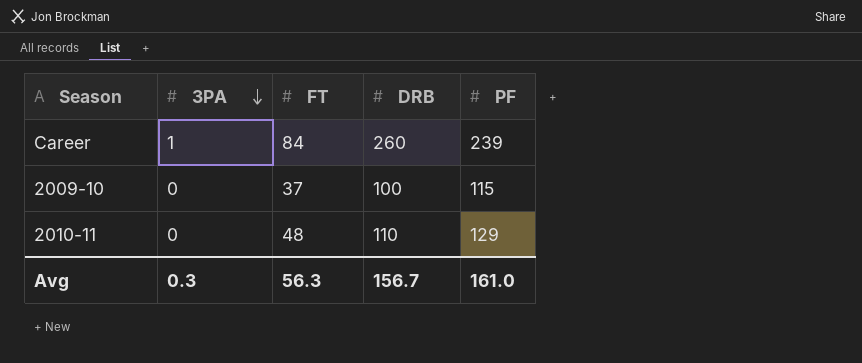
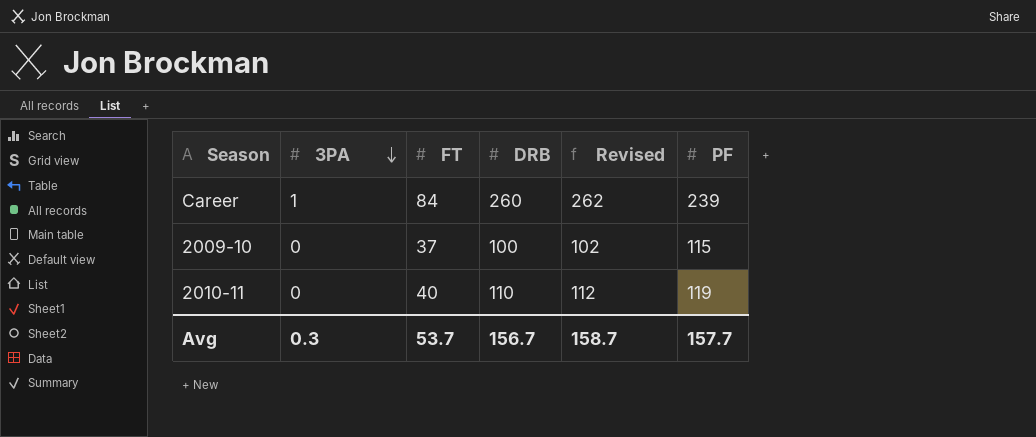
column Revised | formula: none -> [DRB] + 2
2010-11 | FT: 48 -> 40
2010-11 | PF: 129 -> 119
Avg | FT: 56.3 -> 53.7
Avg | PF: 161.0 -> 157.7

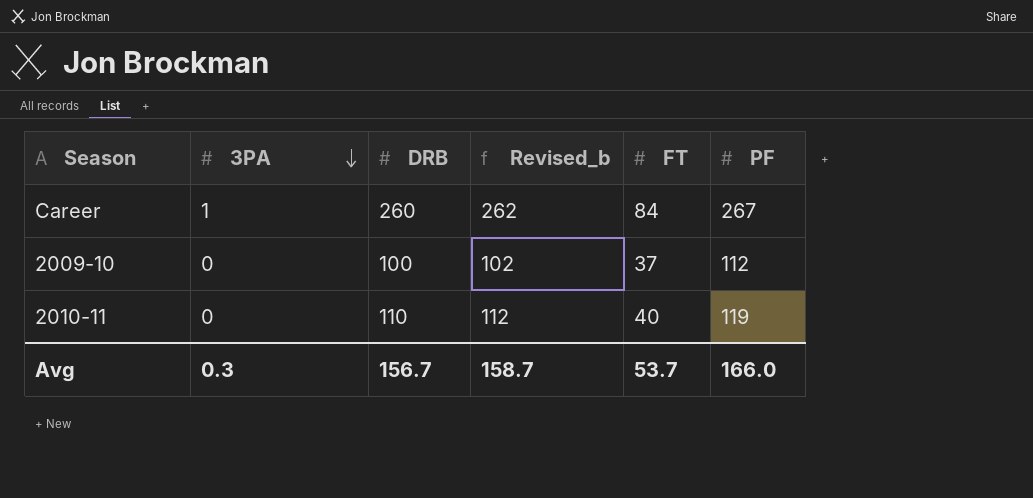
column name: Revised -> Revised_b
column FT | position: 3 -> 5
Career | PF: 239 -> 267
2009-10 | PF: 115 -> 112
Avg | PF: 157.7 -> 166.0

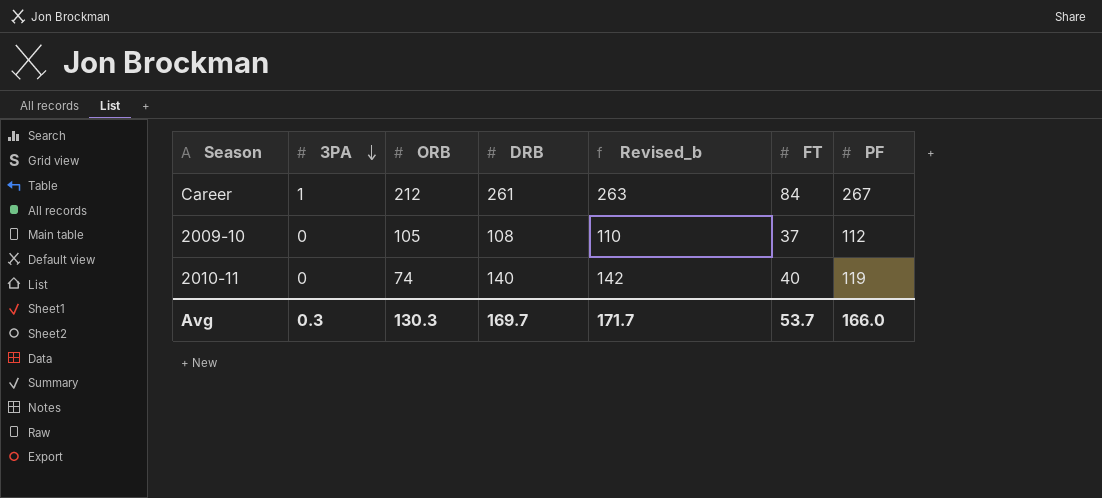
column ORB | position: none -> 3
Career | DRB: 260 -> 261
Career | Revised_b: 262 -> 263
2009-10 | DRB: 100 -> 108
2009-10 | Revised_b: 102 -> 110
2010-11 | DRB: 110 -> 140
2010-11 | Revised_b: 112 -> 142
Avg | DRB: 156.7 -> 169.7
Avg | Revised_b: 158.7 -> 171.7

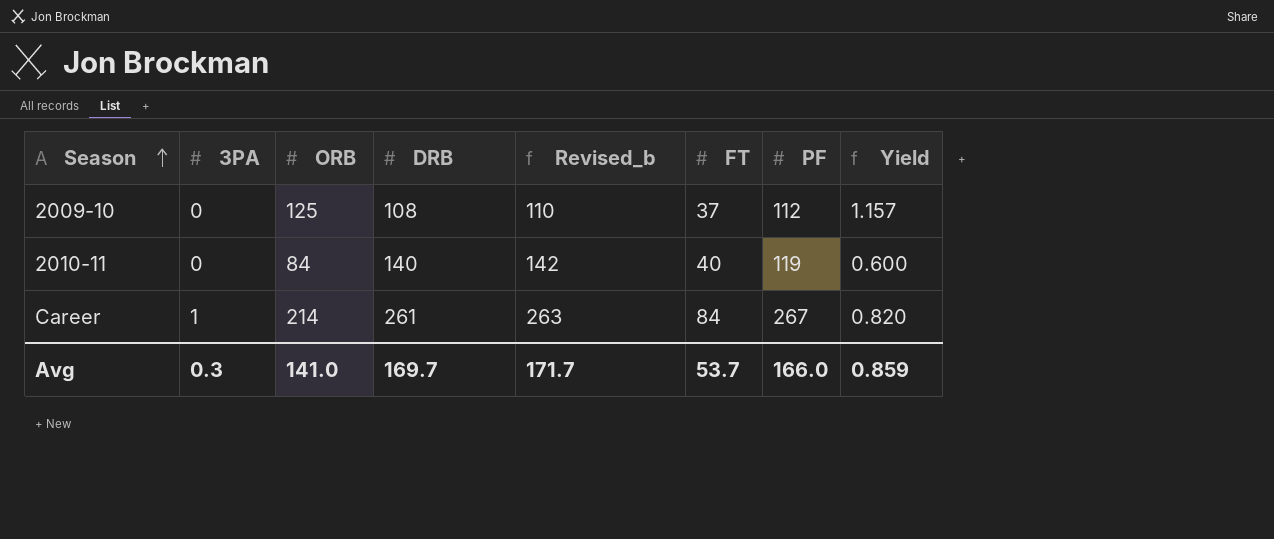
row order: 3PA descending -> Season ascending
column Yield | formula: none -> [ORB] / [DRB]
2009-10 | ORB: 105 -> 125
2010-11 | ORB: 74 -> 84
Career | ORB: 212 -> 214
Avg | ORB: 130.3 -> 141.0

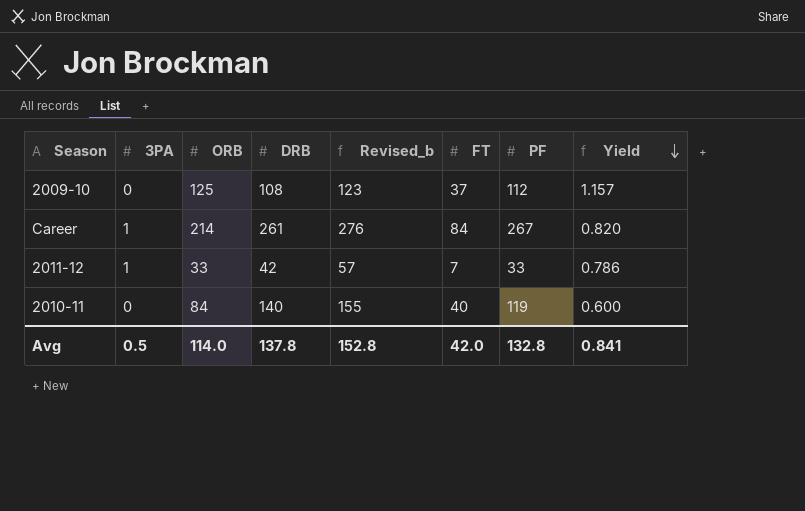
row order: Season ascending -> Yield descending
column Revised_b | formula: [DRB] + 2 -> [DRB] + 15
row 2011-12: none -> 1 | 33 | 42 | 57 | 7 | 33 | 0.786
Avg | 3PA: 0.3 -> 0.5
Avg | ORB: 141.0 -> 114.0
Avg | DRB: 169.7 -> 137.8
Avg | Revised_b: 171.7 -> 152.8
Avg | FT: 53.7 -> 42.0
Avg | PF: 166.0 -> 132.8
Avg | Yield: 0.859 -> 0.841

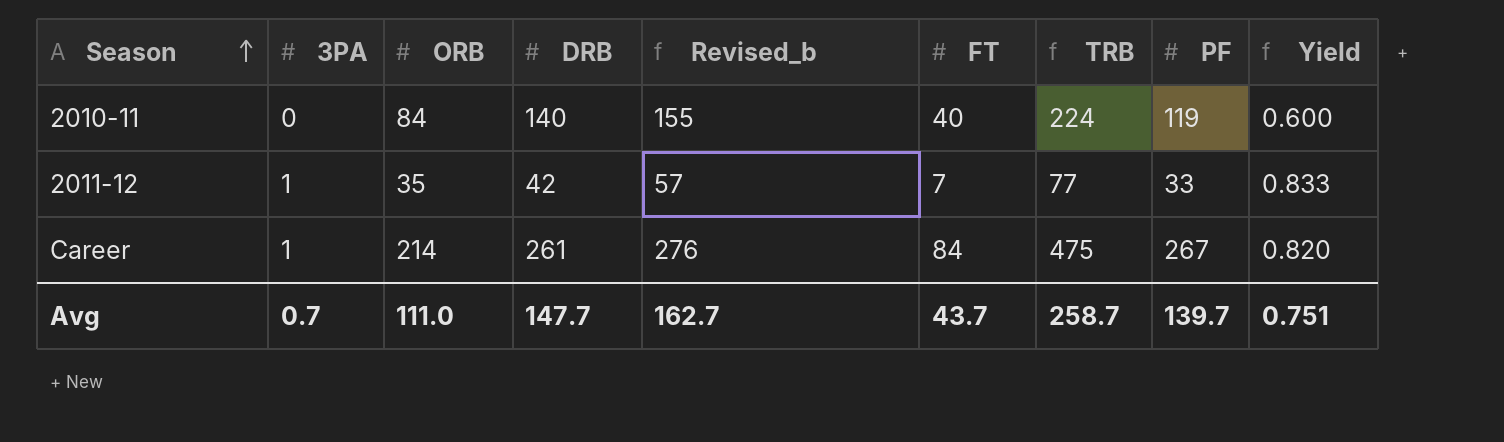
row order: Yield descending -> Season ascending
column TRB | formula: none -> [ORB] + [DRB]
row 2009-10: 0 | 125 | 108 | 123 | 37 | 112 | 1.157 -> none
2011-12 | ORB: 33 -> 35
2011-12 | Yield: 0.786 -> 0.833
Avg | 3PA: 0.5 -> 0.7
Avg | ORB: 114.0 -> 111.0
Avg | DRB: 137.8 -> 147.7
Avg | Revised_b: 152.8 -> 162.7
Avg | FT: 42.0 -> 43.7
Avg | PF: 132.8 -> 139.7
Avg | Yield: 0.841 -> 0.751

